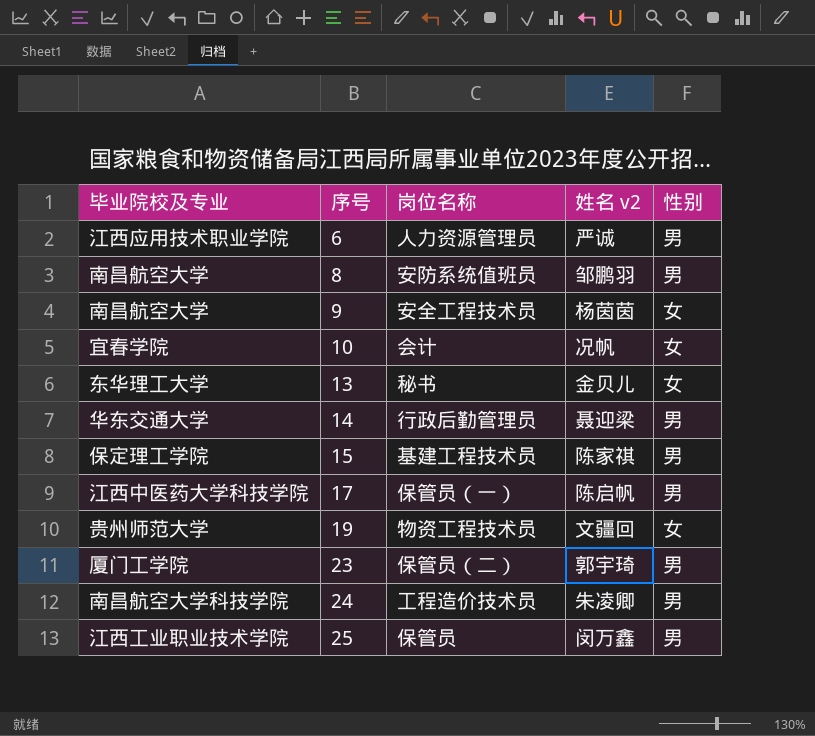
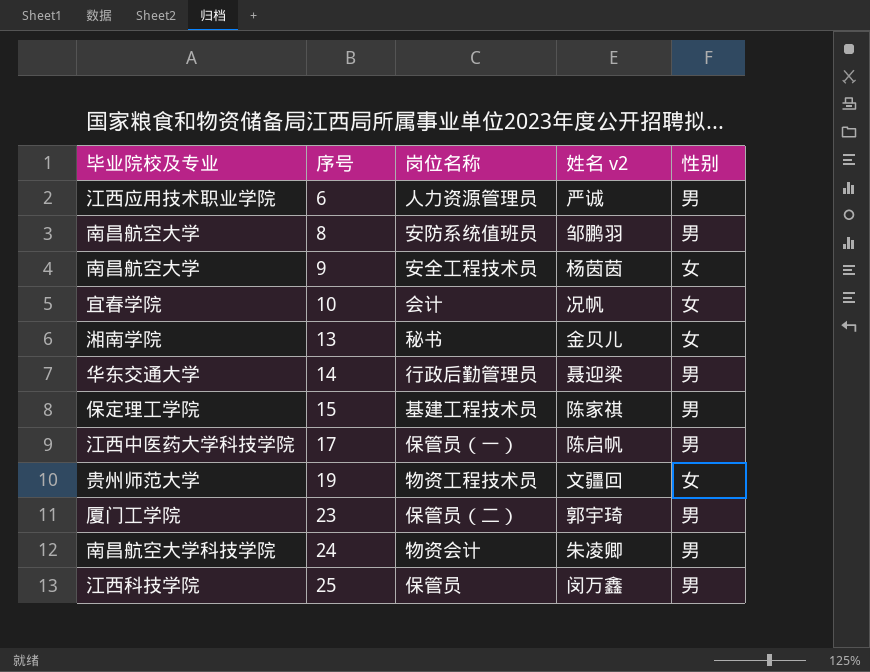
13 | 毕业院校及专业: 东华理工大学 -> 湘南学院
24 | 岗位名称: 工程造价技术员 -> 物资会计
25 | 毕业院校及专业: 江西工业职业技术学院 -> 江西科技学院

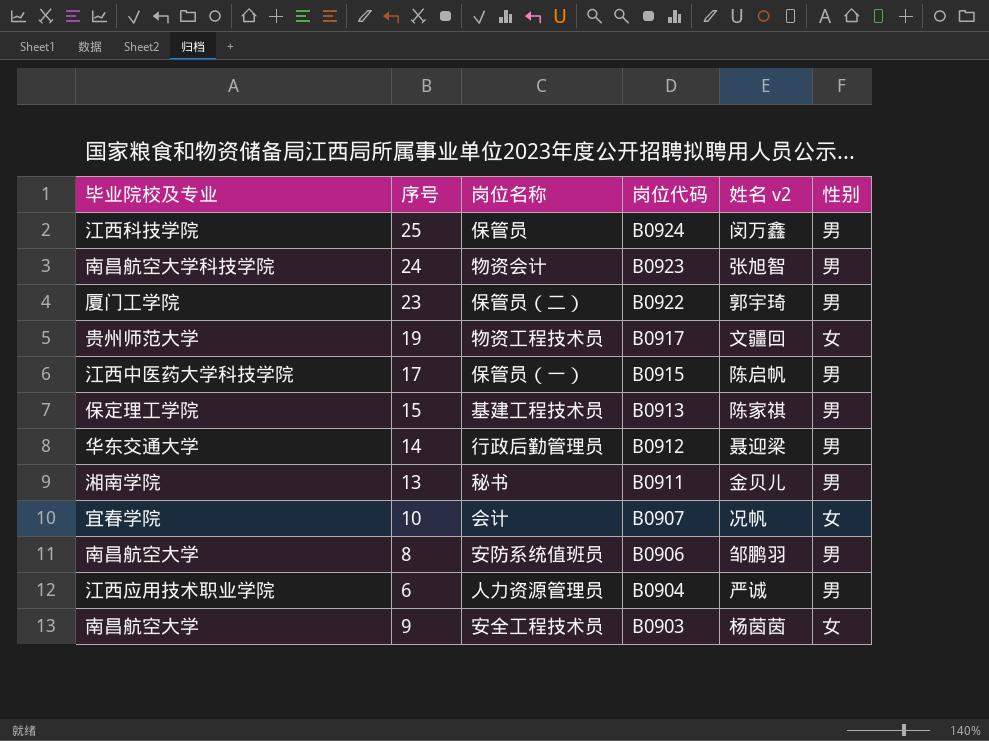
row order: 序号 ascending -> 岗位代码 descending
column 岗位代码 | position: none -> 4
24 | 姓名 v2: 朱凌卿 -> 张旭智
13 | 性别: 女 -> 男

